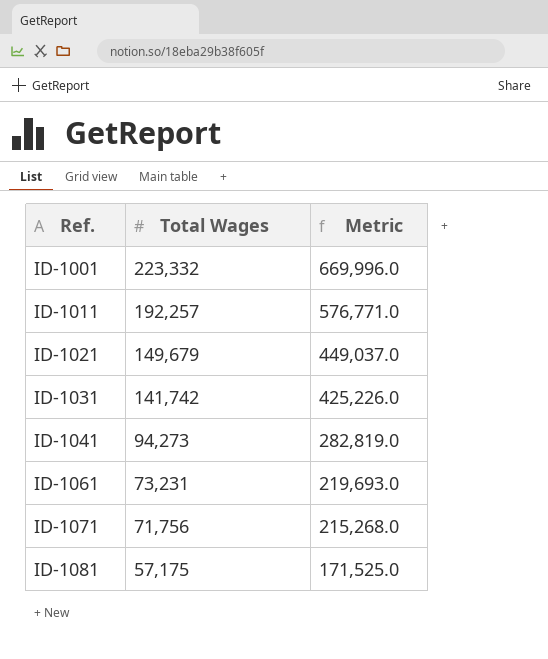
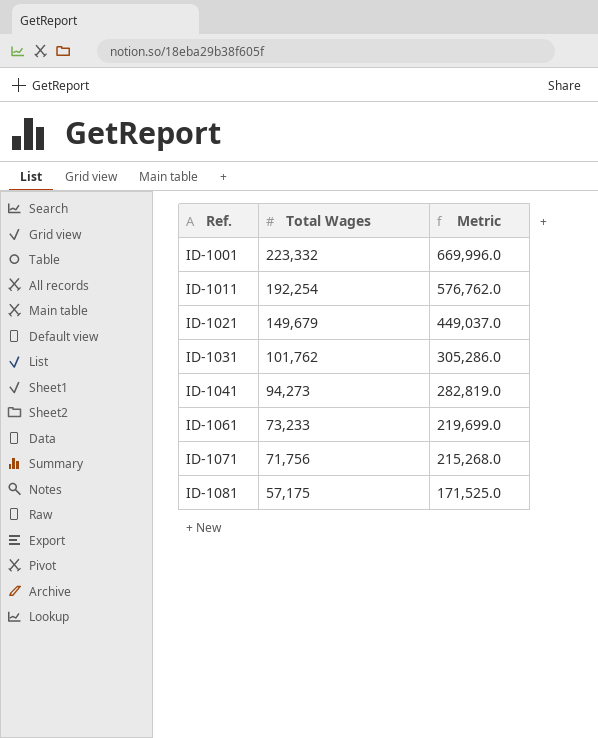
ID-1011 | Total Wages: 192,257 -> 192,254
ID-1011 | Metric: 576,771.0 -> 576,762.0
ID-1031 | Total Wages: 141,742 -> 101,762
ID-1031 | Metric: 425,226.0 -> 305,286.0
ID-1061 | Total Wages: 73,231 -> 73,233
ID-1061 | Metric: 219,693.0 -> 219,699.0

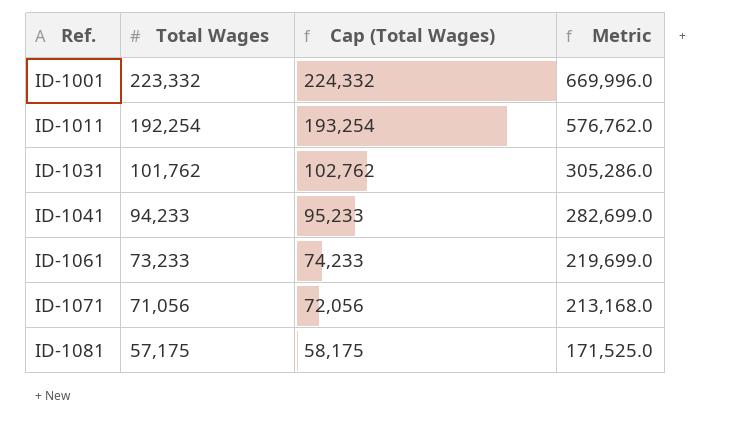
column Cap (Total Wages) | formula: none -> [Total Wages] + 1000
row ID-1021: 149,679 | 449,037.0 -> none
ID-1041 | Total Wages: 94,273 -> 94,233
ID-1041 | Metric: 282,819.0 -> 282,699.0
ID-1071 | Total Wages: 71,756 -> 71,056
ID-1071 | Metric: 215,268.0 -> 213,168.0

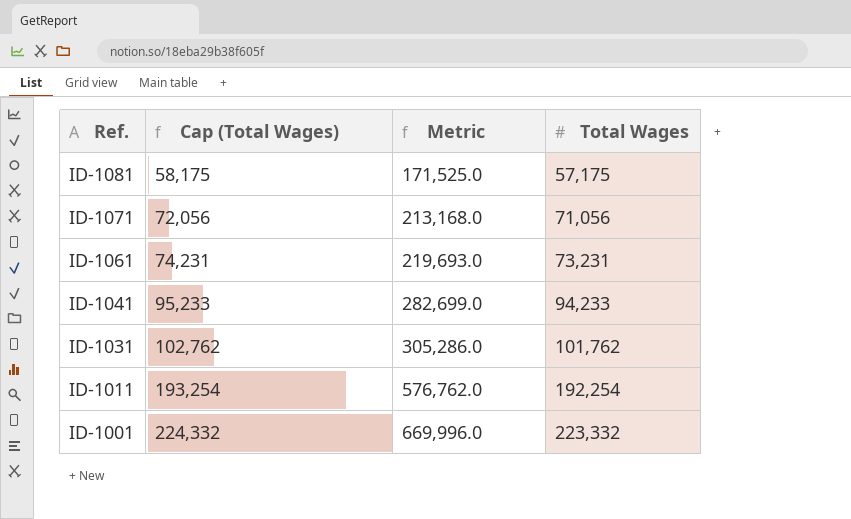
row order: Ref. ascending -> Ref. descending
column Total Wages | position: 2 -> 4
ID-1061 | Cap (Total Wages): 74,233 -> 74,231
ID-1061 | Metric: 219,699.0 -> 219,693.0
ID-1061 | Total Wages: 73,233 -> 73,231

